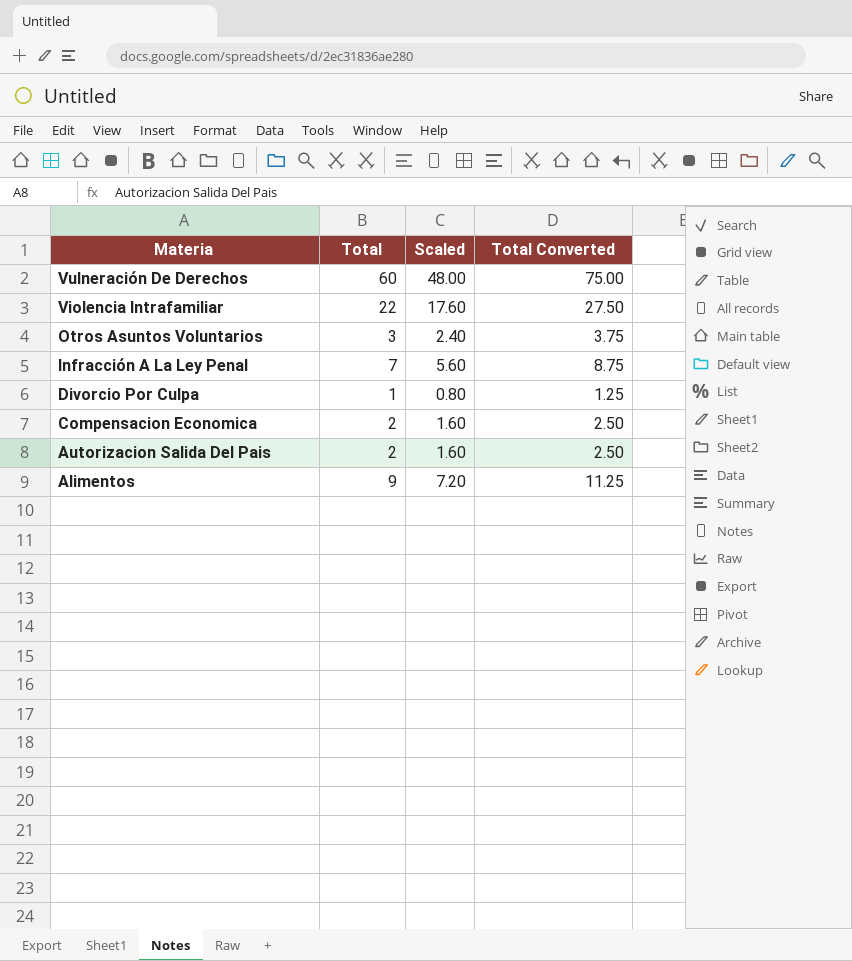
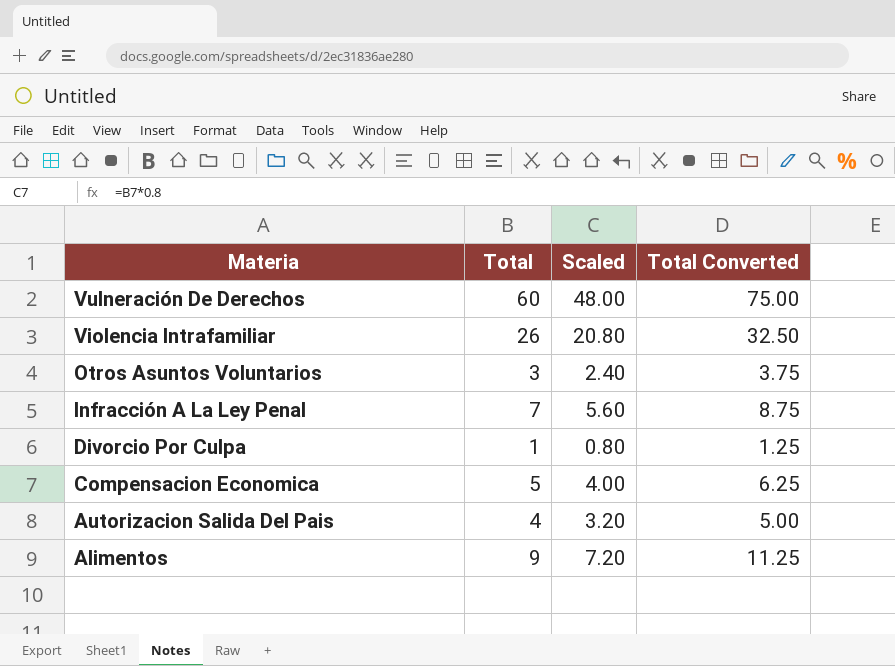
Violencia Intrafamiliar | Total: 22 -> 26
Violencia Intrafamiliar | Scaled: 17.60 -> 20.80
Violencia Intrafamiliar | Total Converted: 27.50 -> 32.50
Compensacion Economica | Total: 2 -> 5
Compensacion Economica | Scaled: 1.60 -> 4.00
Compensacion Economica | Total Converted: 2.50 -> 6.25
Autorizacion Salida Del Pais | Total: 2 -> 4
Autorizacion Salida Del Pais | Scaled: 1.60 -> 3.20
Autorizacion Salida Del Pais | Total Converted: 2.50 -> 5.00

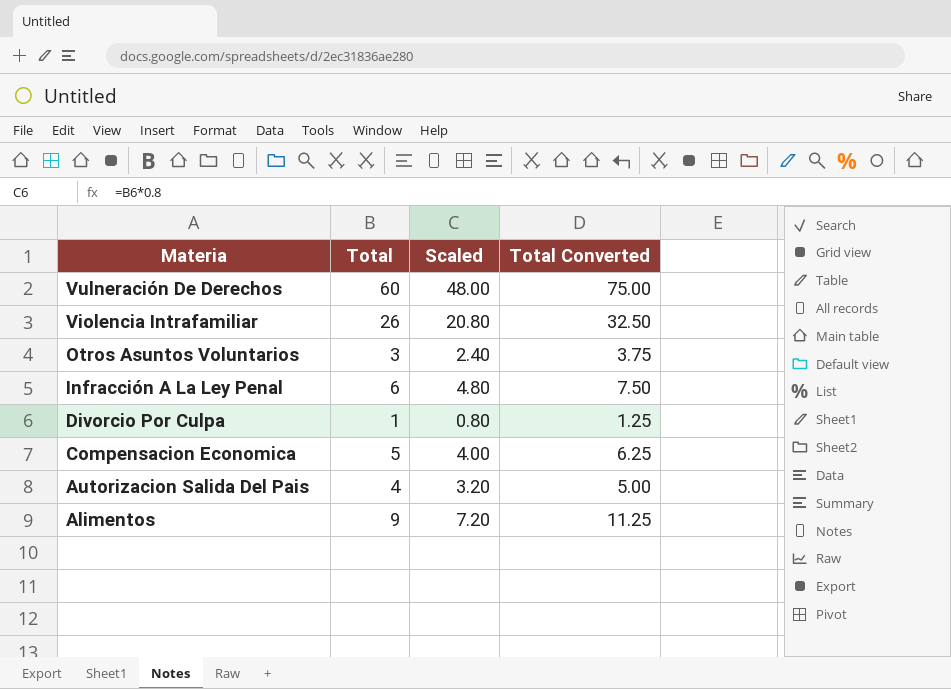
Infracción A La Ley Penal | Total: 7 -> 6
Infracción A La Ley Penal | Scaled: 5.60 -> 4.80
Infracción A La Ley Penal | Total Converted: 8.75 -> 7.50

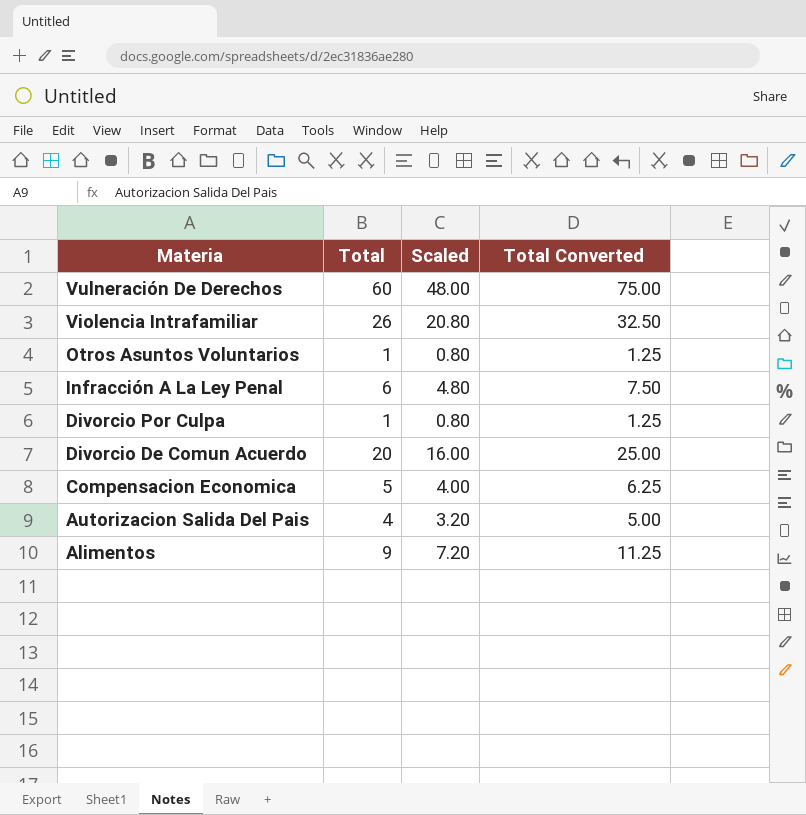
Otros Asuntos Voluntarios | Total: 3 -> 1
Otros Asuntos Voluntarios | Scaled: 2.40 -> 0.80
Otros Asuntos Voluntarios | Total Converted: 3.75 -> 1.25
row Divorcio De Comun Acuerdo: none -> 20 | 16.00 | 25.00

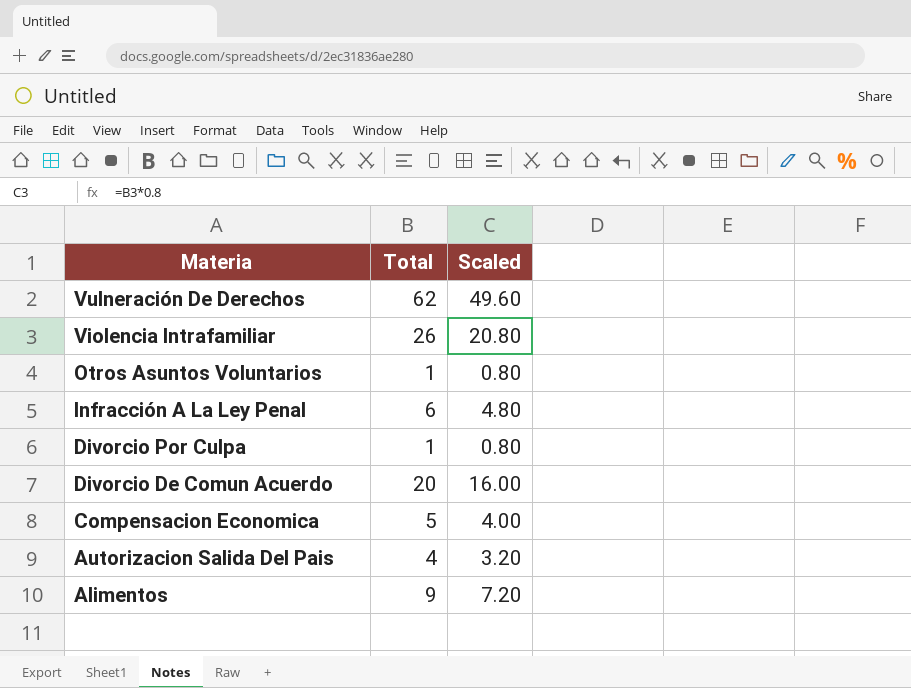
column Total Converted | formula: [Total] * 1.25 -> none
Vulneración De Derechos | Total: 60 -> 62
Vulneración De Derechos | Scaled: 48.00 -> 49.60

